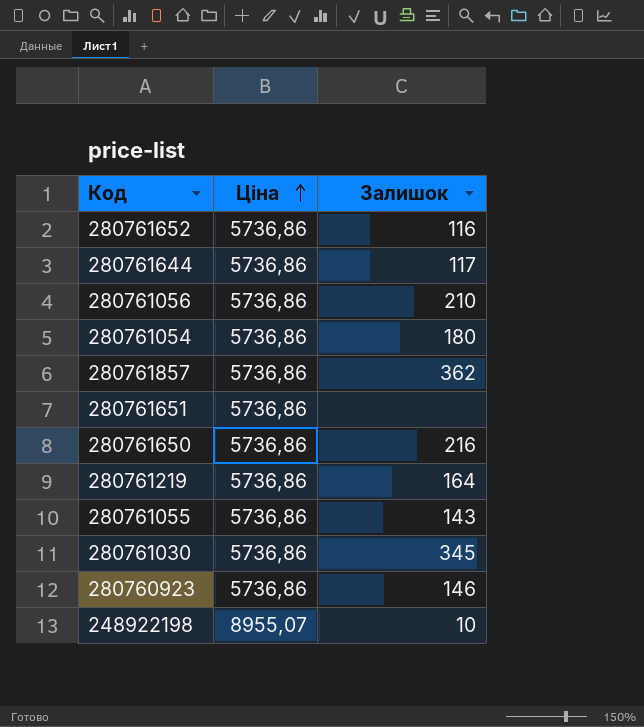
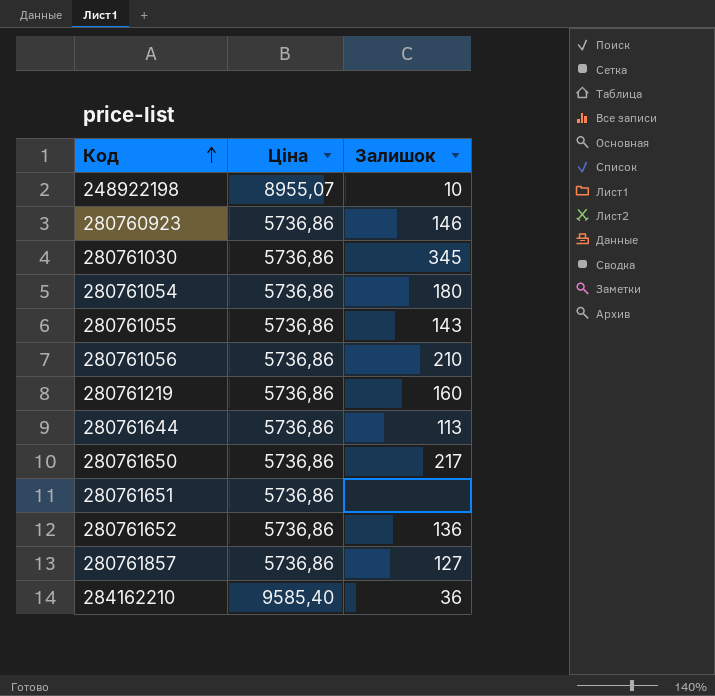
row order: Ціна ascending -> Код ascending
280761219 | Залишок: 164 -> 160
280761644 | Залишок: 117 -> 113
280761650 | Залишок: 216 -> 217
280761652 | Залишок: 116 -> 136
280761857 | Залишок: 362 -> 127
row 284162210: none -> 9585,40 | 36

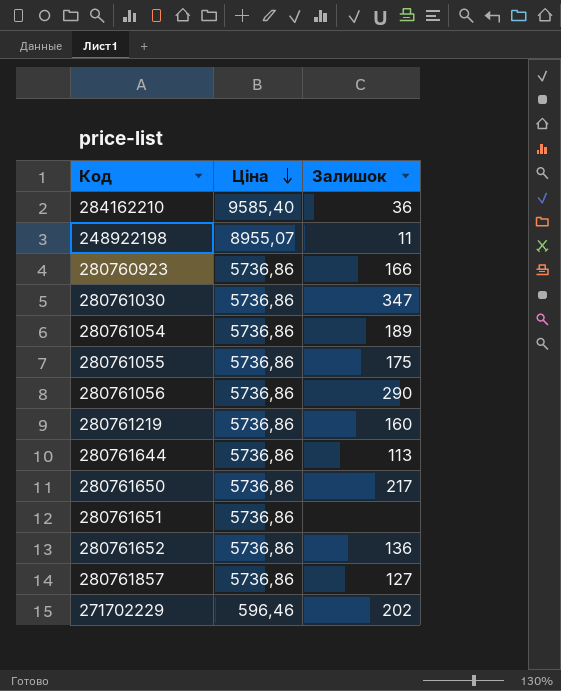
row order: Код ascending -> Ціна descending
248922198 | Залишок: 10 -> 11
280760923 | Залишок: 146 -> 166
280761030 | Залишок: 345 -> 347
280761054 | Залишок: 180 -> 189
280761055 | Залишок: 143 -> 175
280761056 | Залишок: 210 -> 290
row 271702229: none -> 596,46 | 202

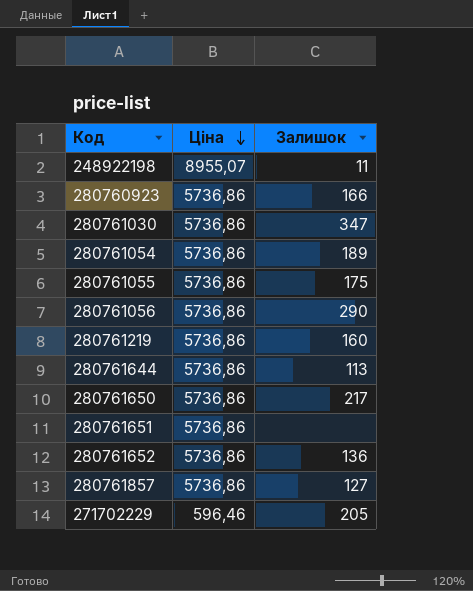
row 284162210: 9585,40 | 36 -> none
271702229 | Залишок: 202 -> 205

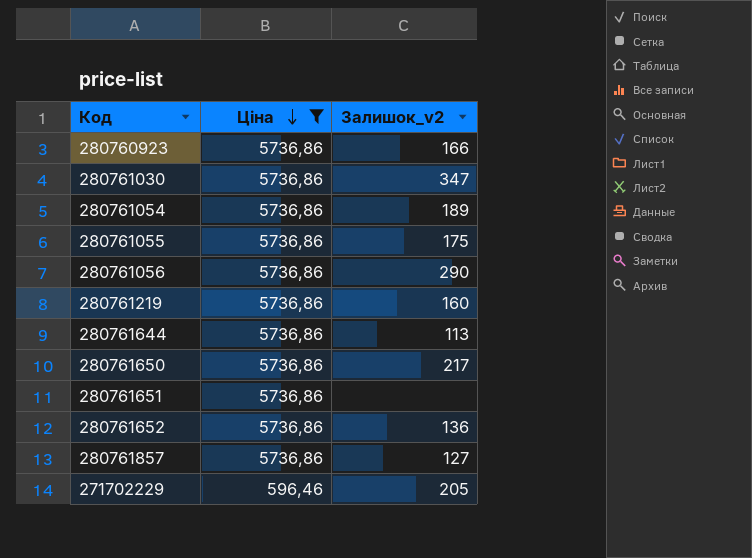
filter: none -> Ціна != 8955,07
column name: Залишок -> Залишок_v2

